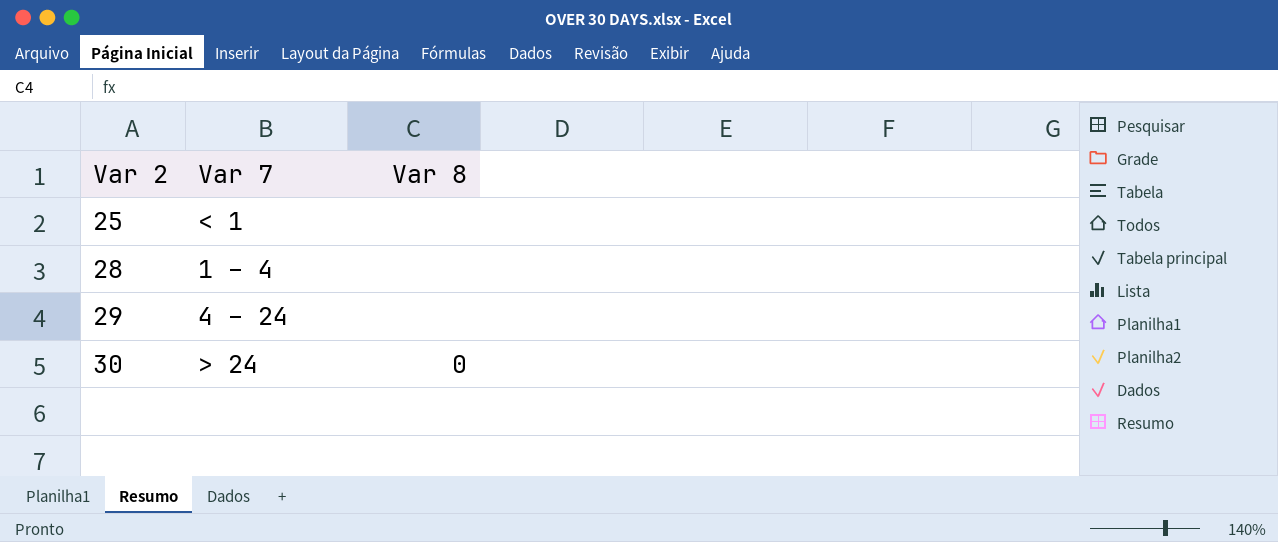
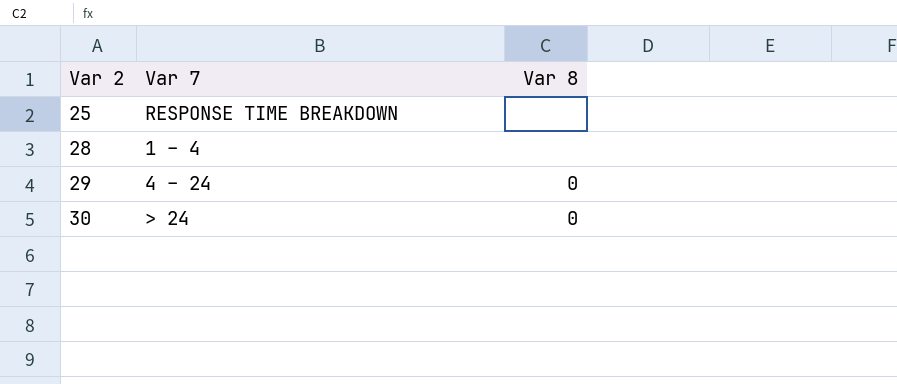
25 | Var 7: < 1 -> RESPONSE TIME BREAKDOWN
29 | Var 8: none -> 0

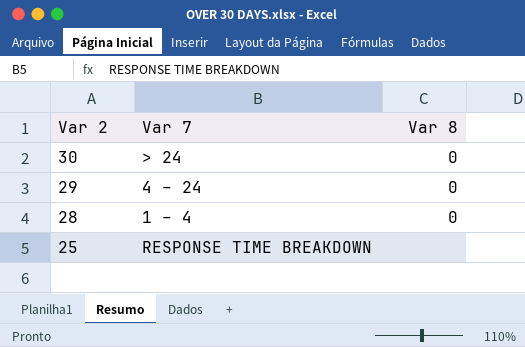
row order: Var 2 ascending -> Var 2 descending
28 | Var 8: none -> 0

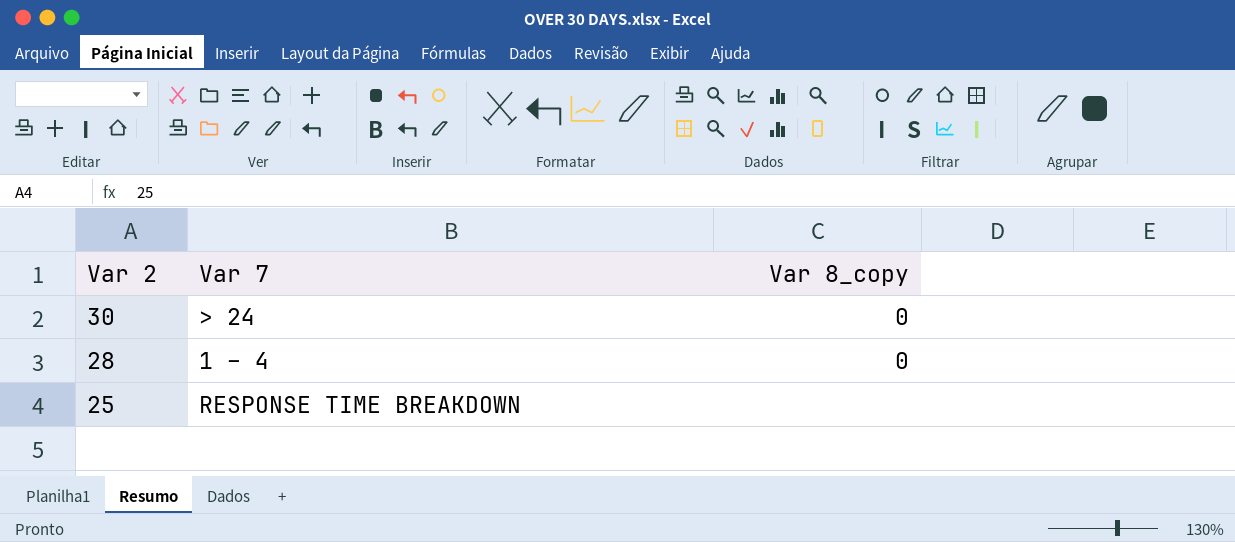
column name: Var 8 -> Var 8_copy
row 29: 4 – 24 | 0 -> none

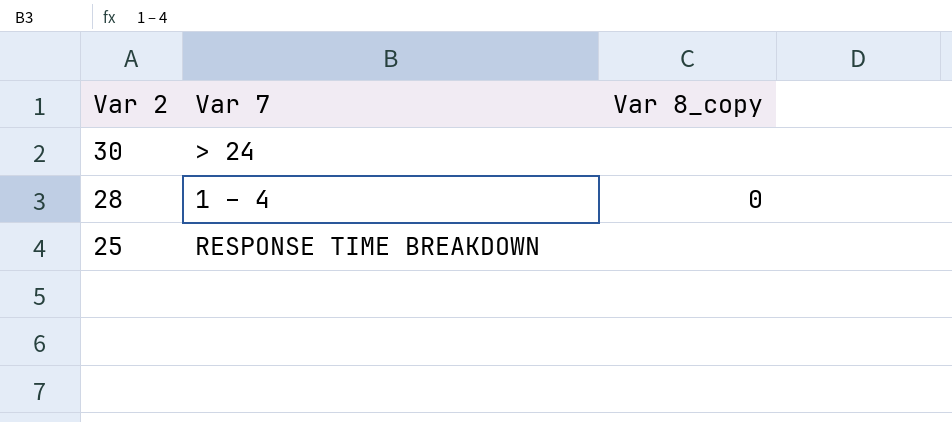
30 | Var 8_copy: 0 -> none

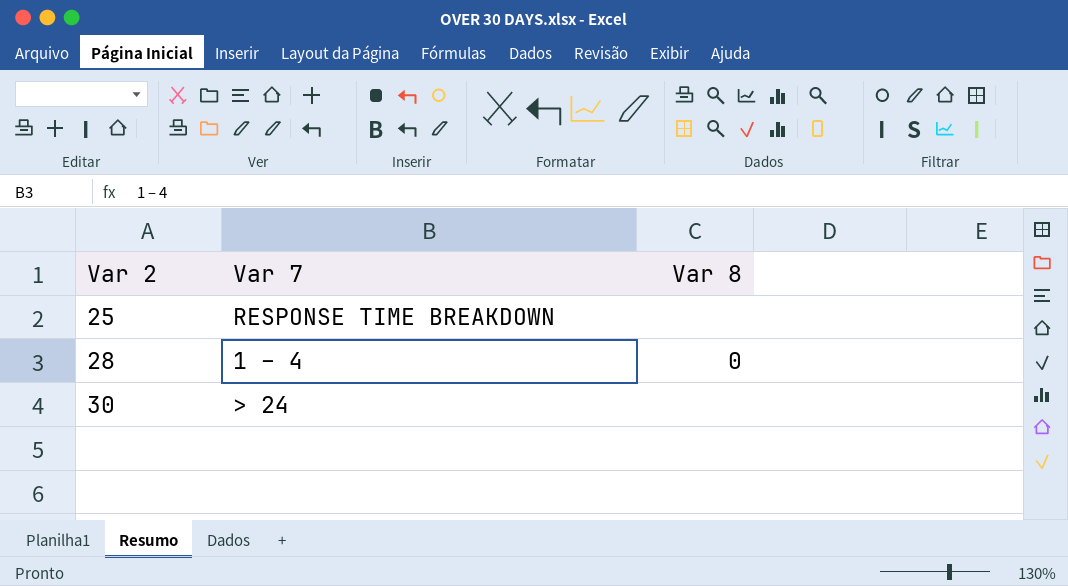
row order: Var 2 descending -> Var 2 ascending
column name: Var 8_copy -> Var 8

